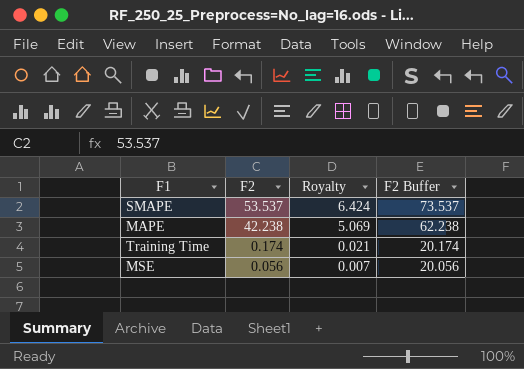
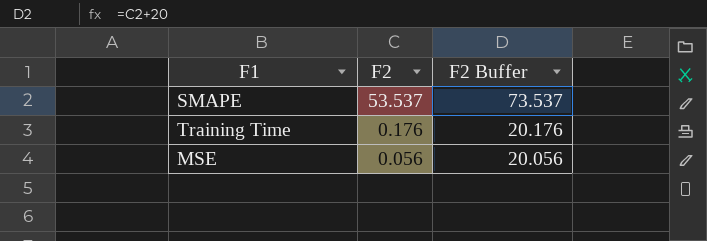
column Royalty | formula: [F2] * 0.12 -> none
row MAPE: 42.238 | 5.069 | 62.238 -> none
Training Time | F2: 0.174 -> 0.176
Training Time | F2 Buffer: 20.174 -> 20.176

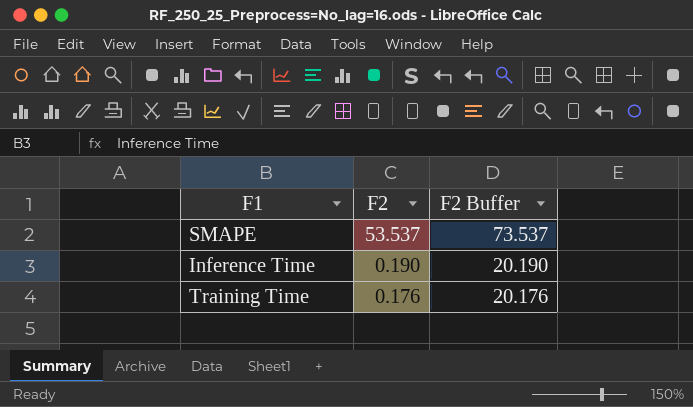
row MSE: 0.056 | 20.056 -> none
row Inference Time: none -> 0.190 | 20.190

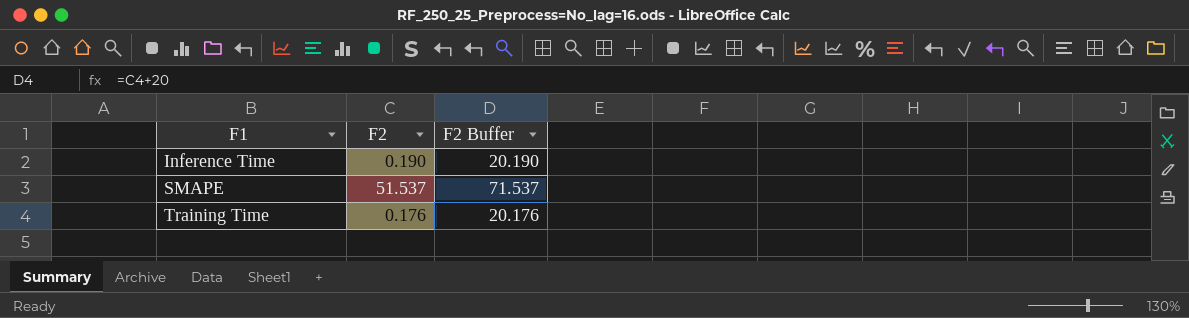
row order: F2 descending -> F1 ascending
SMAPE | F2: 53.537 -> 51.537
SMAPE | F2 Buffer: 73.537 -> 71.537

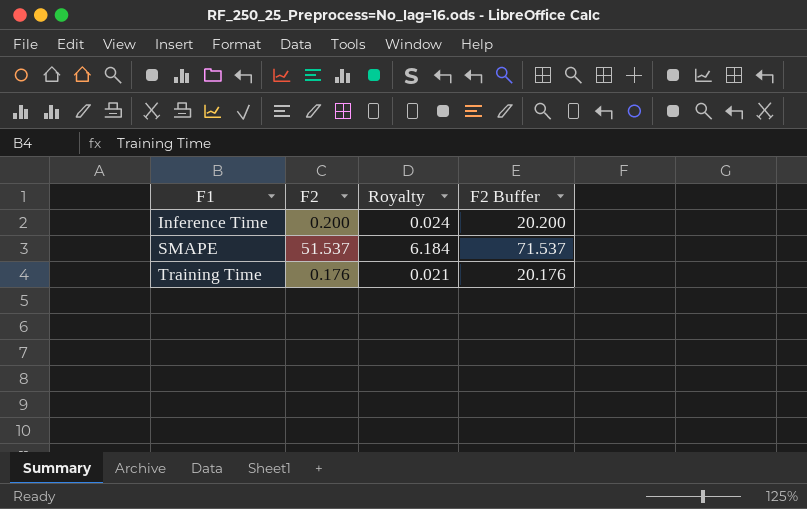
column Royalty | formula: none -> [F2] * 0.12
Inference Time | F2: 0.190 -> 0.200
Inference Time | F2 Buffer: 20.190 -> 20.200

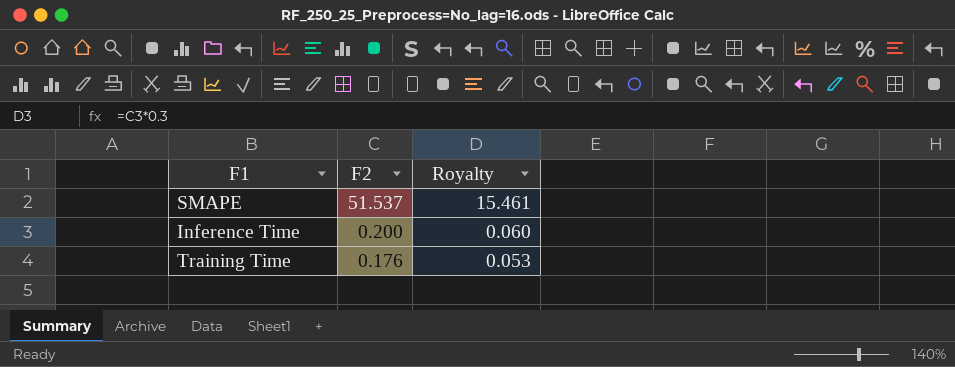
row order: F1 ascending -> F2 descending
column F2 Buffer | formula: [F2] + 20 -> none
column Royalty | formula: [F2] * 0.12 -> [F2] * 0.3

